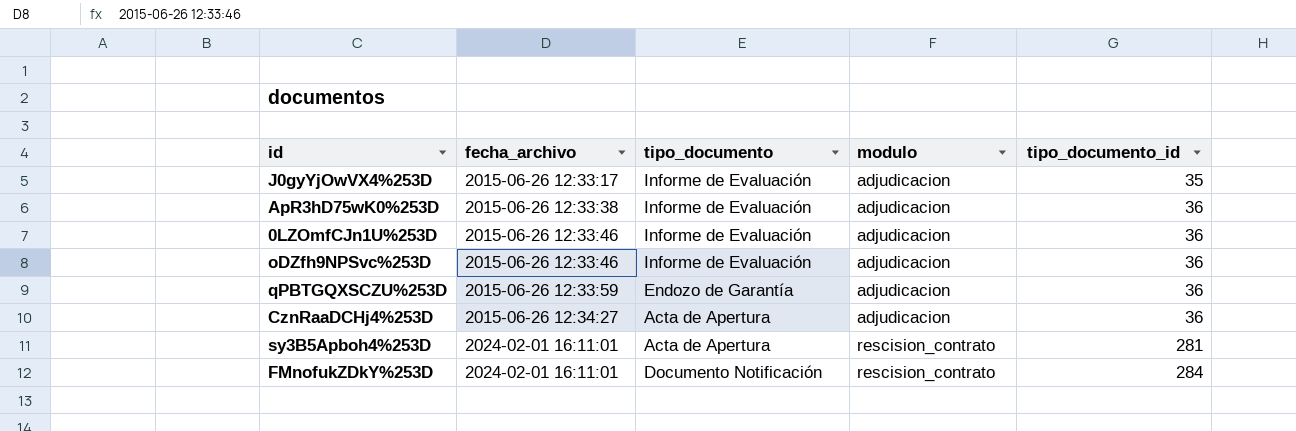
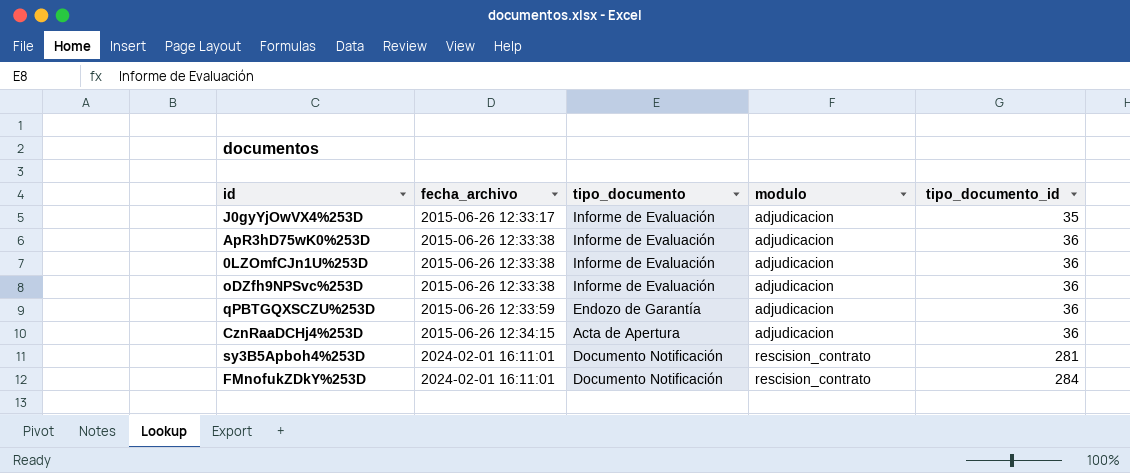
0LZOmfCJn1U%253D | fecha_archivo: 2015-06-26 12:33:46 -> 2015-06-26 12:33:38
oDZfh9NPSvc%253D | fecha_archivo: 2015-06-26 12:33:46 -> 2015-06-26 12:33:38
CznRaaDCHj4%253D | fecha_archivo: 2015-06-26 12:34:27 -> 2015-06-26 12:34:15
sy3B5Apboh4%253D | tipo_documento: Acta de Apertura -> Documento Notificación

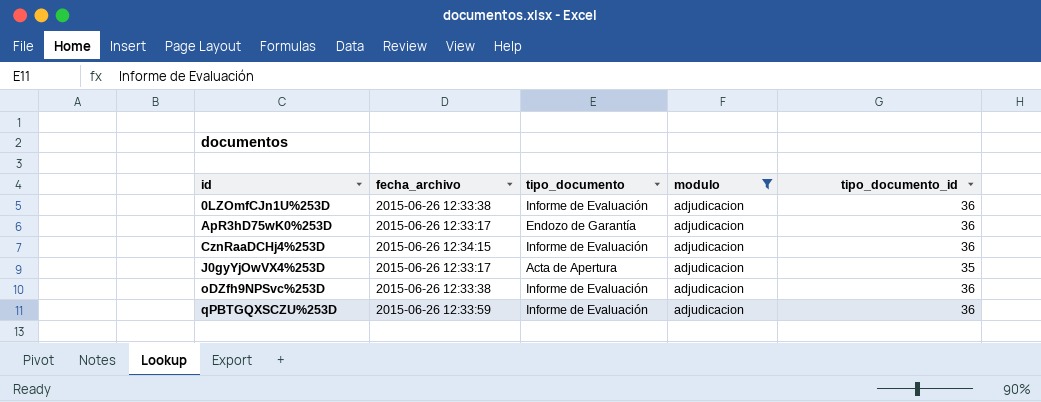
filter: none -> modulo = adjudicacion
row order: fecha_archivo ascending -> id ascending
ApR3hD75wK0%253D | fecha_archivo: 2015-06-26 12:33:38 -> 2015-06-26 12:33:17
ApR3hD75wK0%253D | tipo_documento: Informe de Evaluación -> Endozo de Garantía
CznRaaDCHj4%253D | tipo_documento: Acta de Apertura -> Informe de Evaluación
J0gyYjOwVX4%253D | tipo_documento: Informe de Evaluación -> Acta de Apertura
qPBTGQXSCZU%253D | tipo_documento: Endozo de Garantía -> Informe de Evaluación

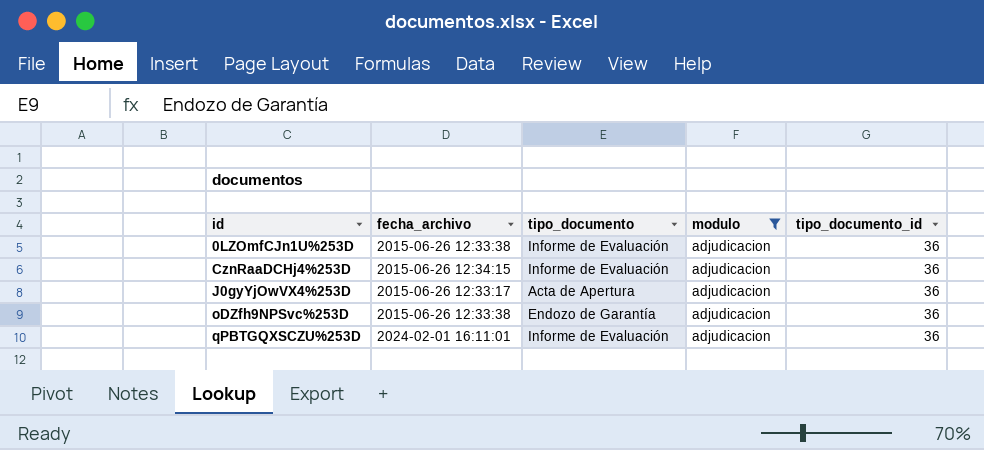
row ApR3hD75wK0%253D: 2015-06-26 12:33:17 | Endozo de Garantía | adjudicacion | 36 -> none
J0gyYjOwVX4%253D | tipo_documento_id: 35 -> 36
oDZfh9NPSvc%253D | tipo_documento: Informe de Evaluación -> Endozo de Garantía
qPBTGQXSCZU%253D | fecha_archivo: 2015-06-26 12:33:59 -> 2024-02-01 16:11:01

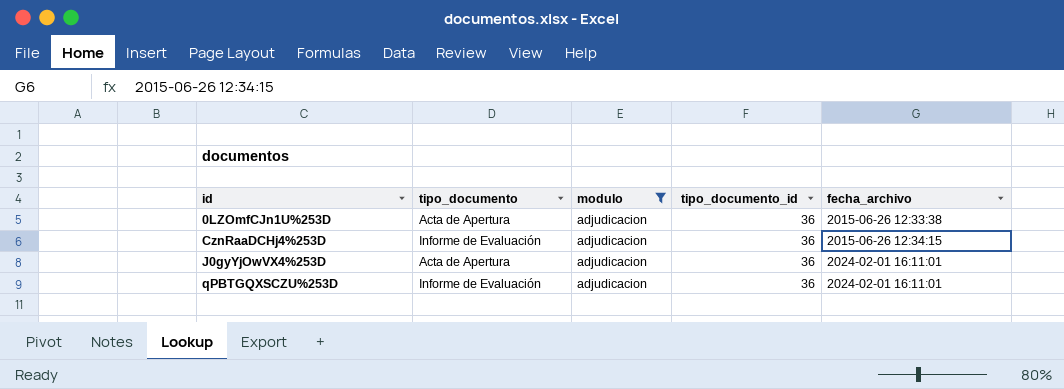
column fecha_archivo | position: 2 -> 5
row oDZfh9NPSvc%253D: 2015-06-26 12:33:38 | Endozo de Garantía | adjudicacion | 36 -> none
0LZOmfCJn1U%253D | tipo_documento: Informe de Evaluación -> Acta de Apertura
J0gyYjOwVX4%253D | fecha_archivo: 2015-06-26 12:33:17 -> 2024-02-01 16:11:01

